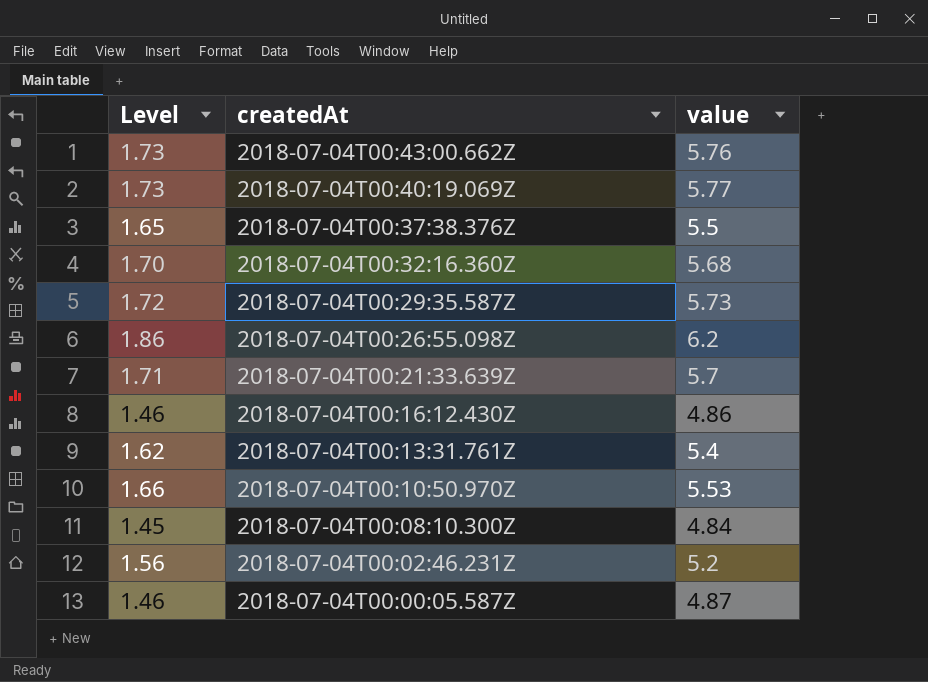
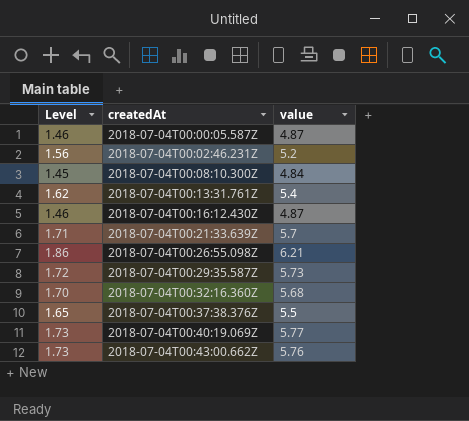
row order: createdAt descending -> createdAt ascending
row 2018-07-04T00:10:50.970Z: 1.66 | 5.53 -> none
2018-07-04T00:16:12.430Z | value: 4.86 -> 4.87
2018-07-04T00:26:55.098Z | value: 6.2 -> 6.21

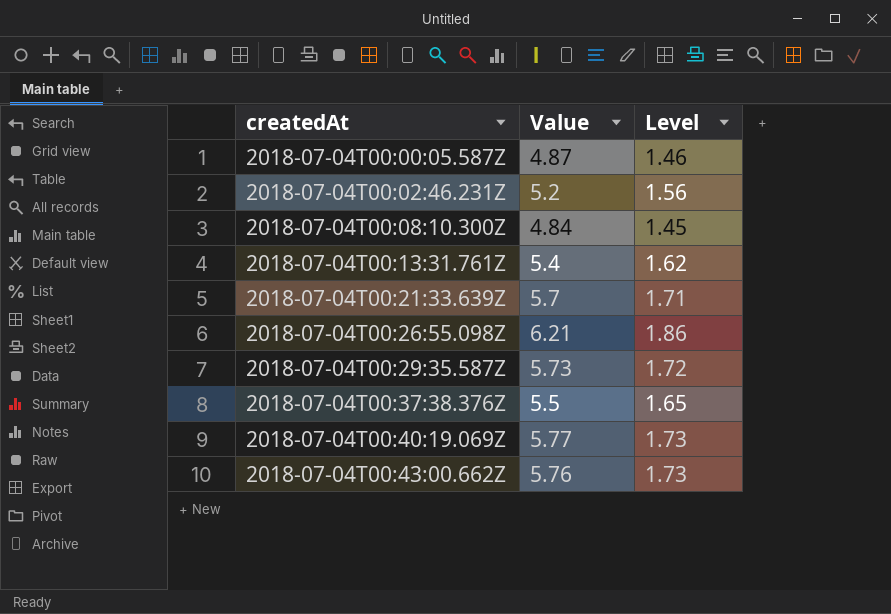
column name: value -> Value
column Level | position: 1 -> 3
row 2018-07-04T00:16:12.430Z: 1.46 | 4.87 -> none
row 2018-07-04T00:32:16.360Z: 1.70 | 5.68 -> none

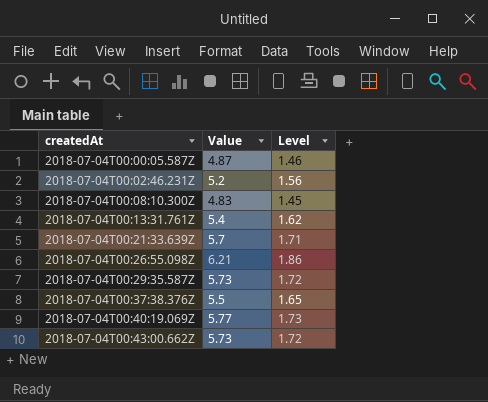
2018-07-04T00:08:10.300Z | Value: 4.84 -> 4.83
2018-07-04T00:43:00.662Z | Value: 5.76 -> 5.73
2018-07-04T00:43:00.662Z | Level: 1.73 -> 1.72

